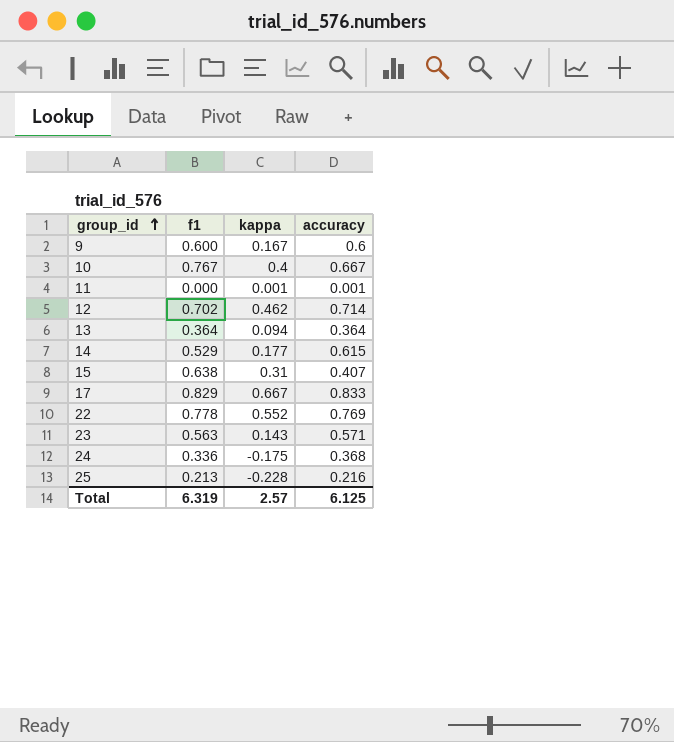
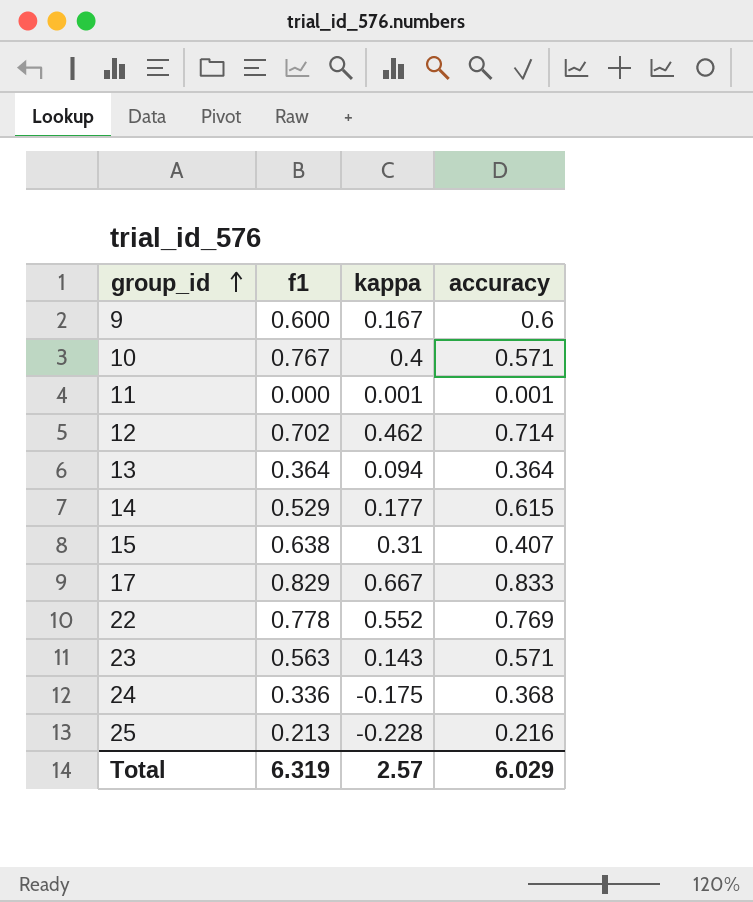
10 | accuracy: 0.667 -> 0.571
Total | accuracy: 6.125 -> 6.029

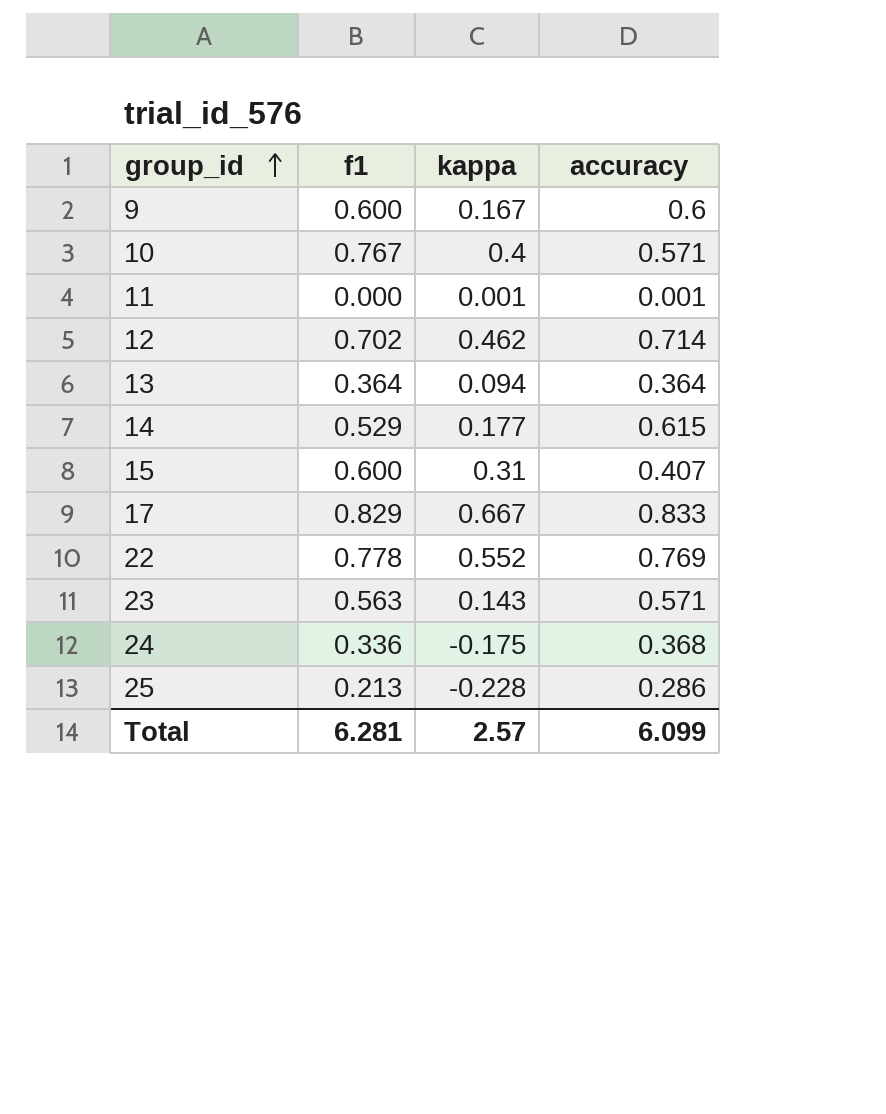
15 | f1: 0.638 -> 0.600
25 | accuracy: 0.216 -> 0.286
Total | f1: 6.319 -> 6.281
Total | accuracy: 6.029 -> 6.099

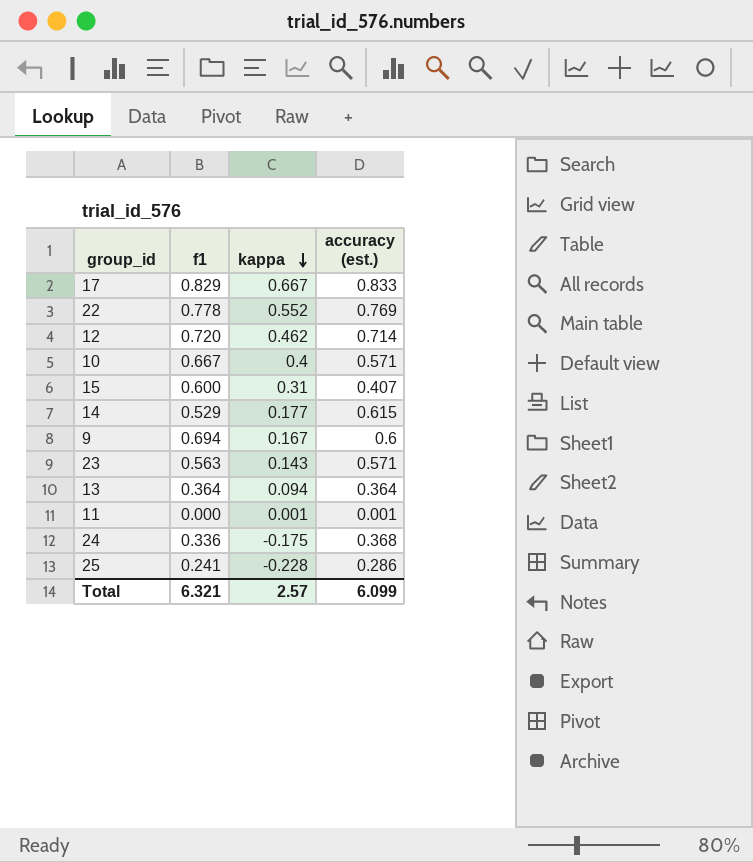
row order: group_id ascending -> kappa descending
column name: accuracy -> accuracy (est.)
12 | f1: 0.702 -> 0.720
10 | f1: 0.767 -> 0.667
9 | f1: 0.600 -> 0.694
25 | f1: 0.213 -> 0.241
Total | f1: 6.281 -> 6.321

